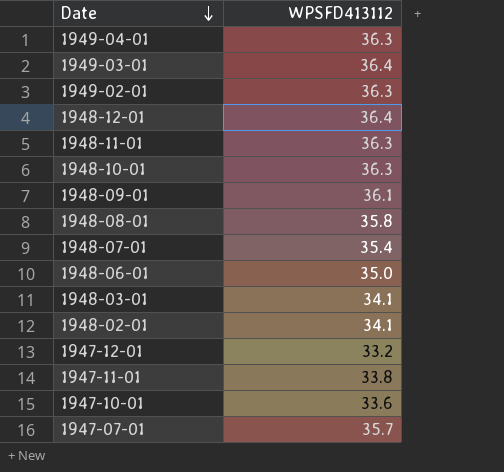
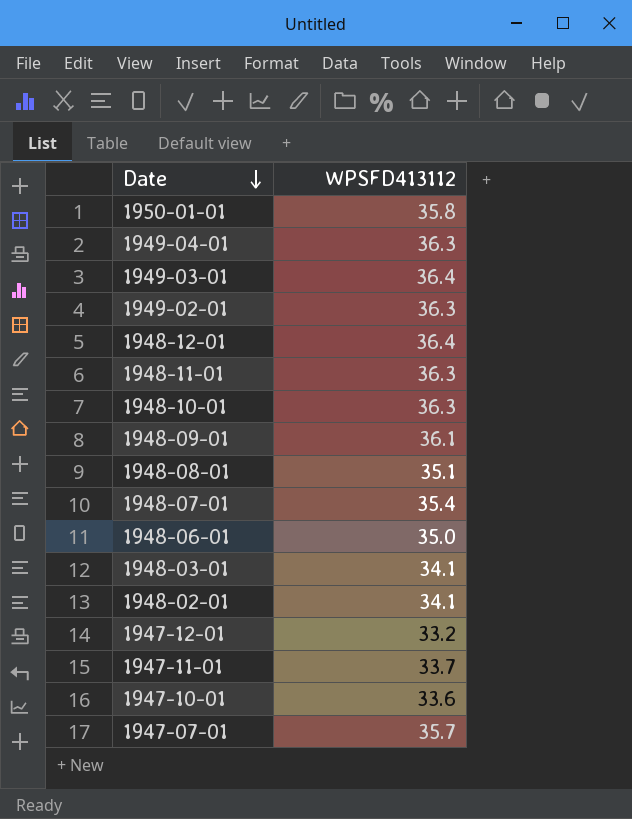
row 1950-01-01: none -> 35.8
1948-08-01 | WPSFD413112: 35.8 -> 35.1
1947-11-01 | WPSFD413112: 33.8 -> 33.7

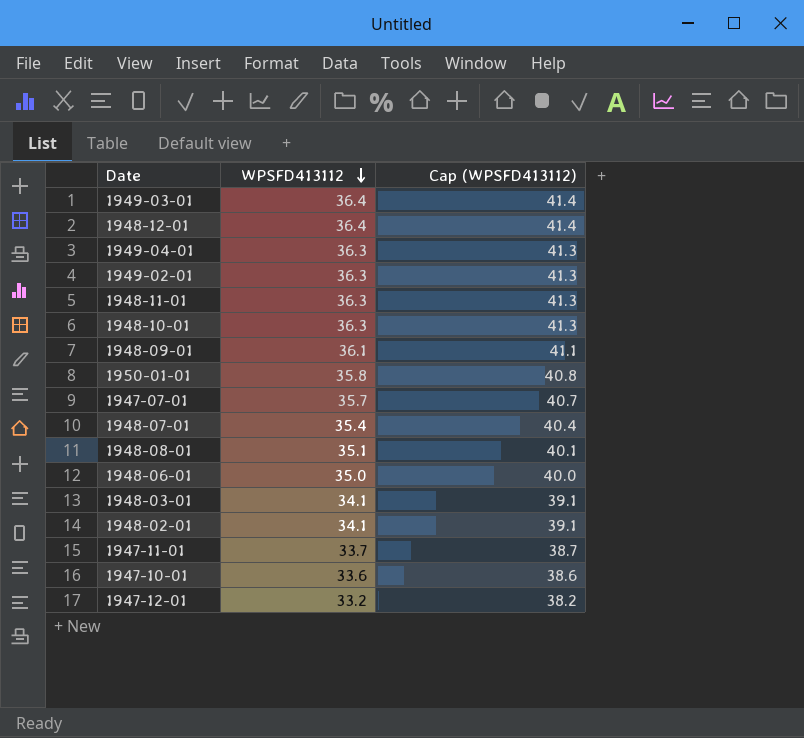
row order: Date descending -> WPSFD413112 descending
column Cap (WPSFD413112) | formula: none -> [WPSFD413112] + 5

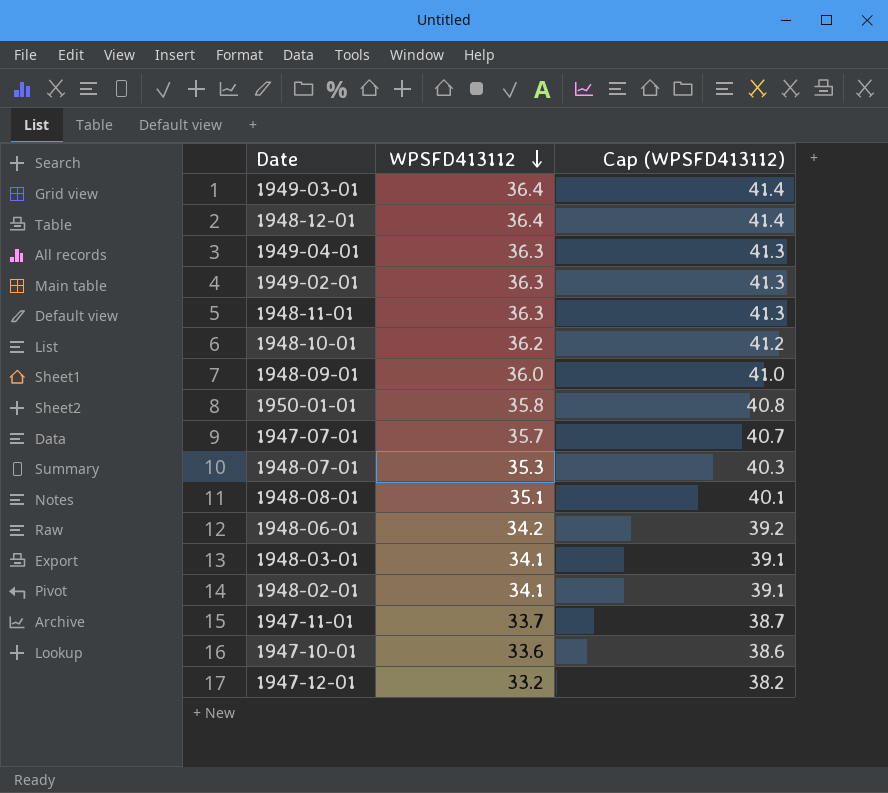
1948-10-01 | WPSFD413112: 36.3 -> 36.2
1948-10-01 | Cap (WPSFD413112): 41.3 -> 41.2
1948-09-01 | WPSFD413112: 36.1 -> 36.0
1948-09-01 | Cap (WPSFD413112): 41.1 -> 41.0
1948-07-01 | WPSFD413112: 35.4 -> 35.3
1948-07-01 | Cap (WPSFD413112): 40.4 -> 40.3
1948-06-01 | WPSFD413112: 35.0 -> 34.2
1948-06-01 | Cap (WPSFD413112): 40.0 -> 39.2

